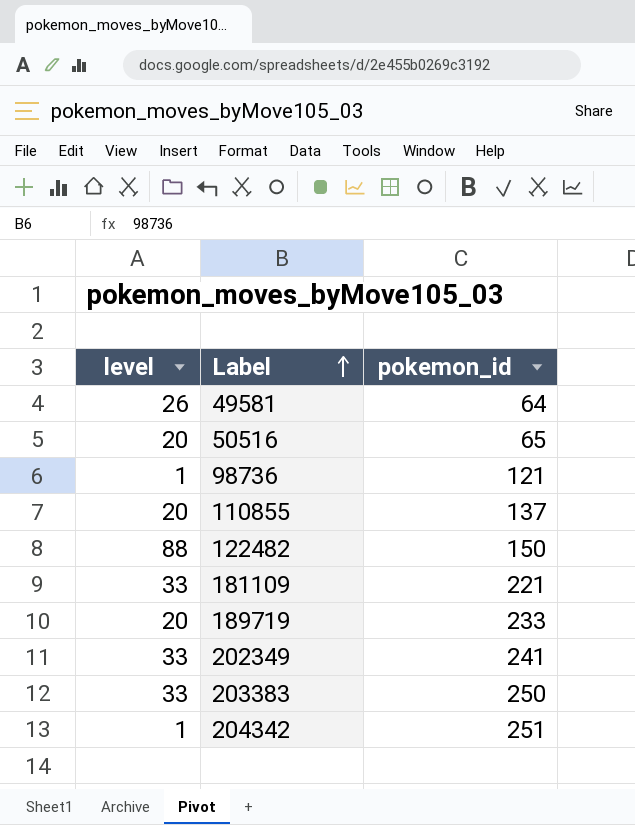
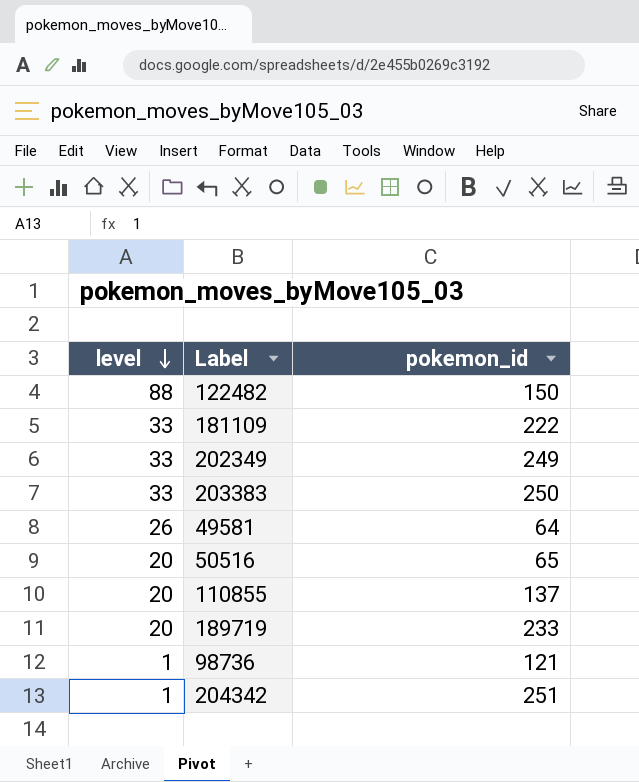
row order: Label ascending -> level descending
181109 | pokemon_id: 221 -> 222
202349 | pokemon_id: 241 -> 249

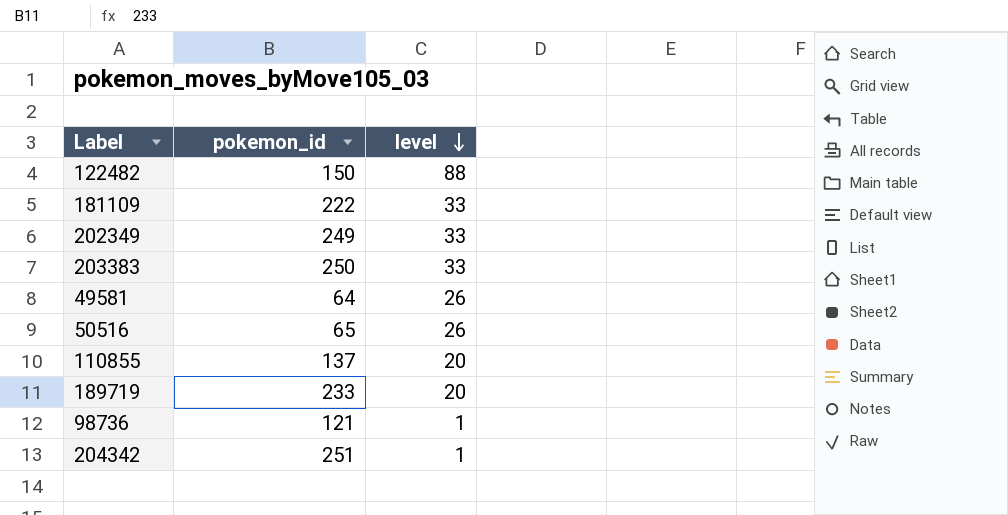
column level | position: 1 -> 3
50516 | level: 20 -> 26

